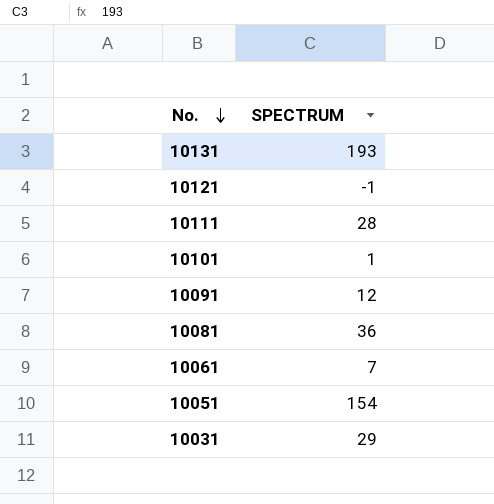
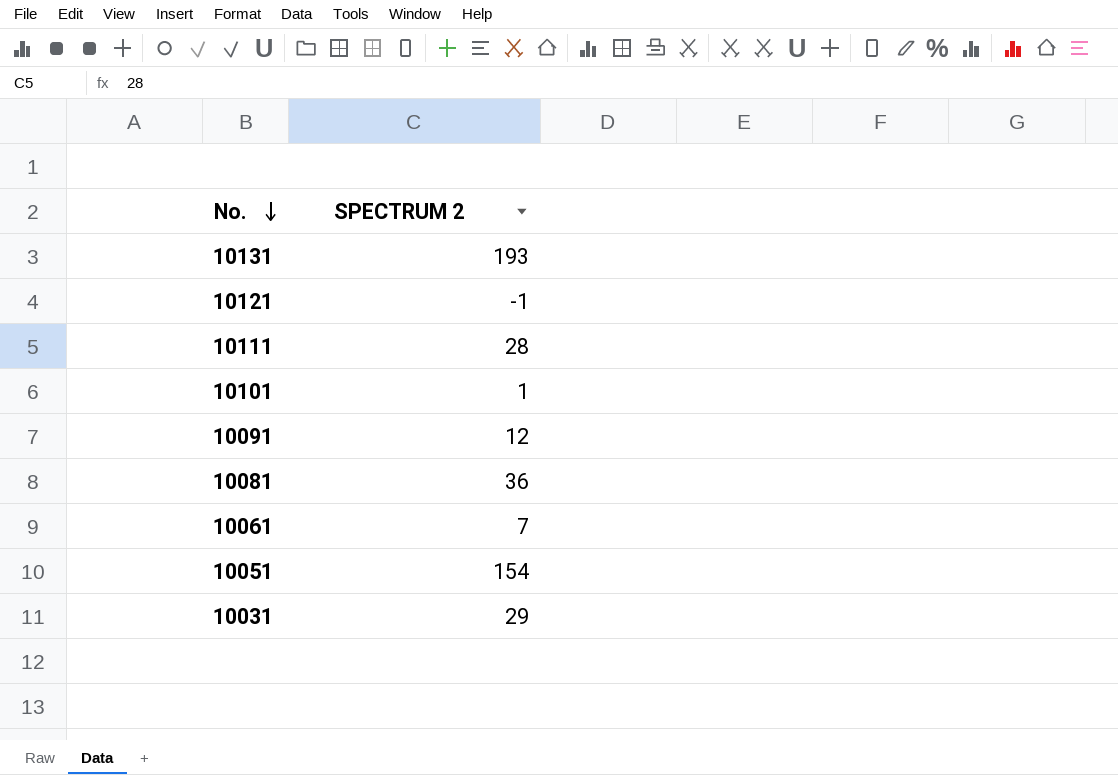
column name: SPECTRUM -> SPECTRUM 2

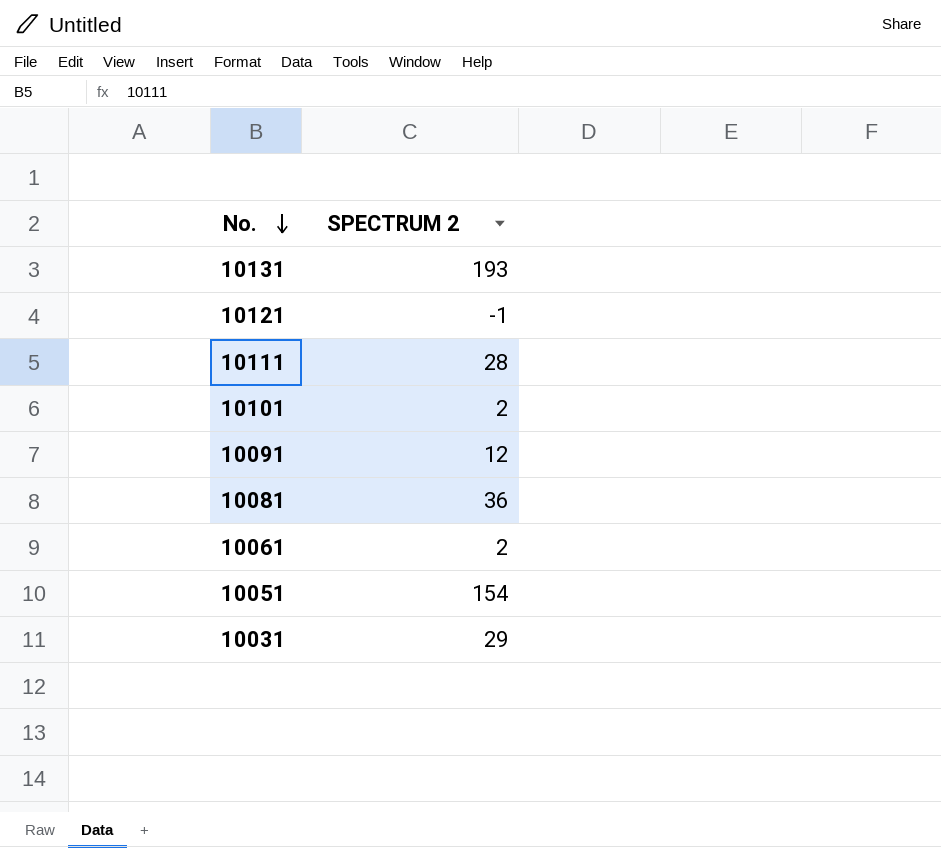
10101 | SPECTRUM 2: 1 -> 2
10061 | SPECTRUM 2: 7 -> 2

